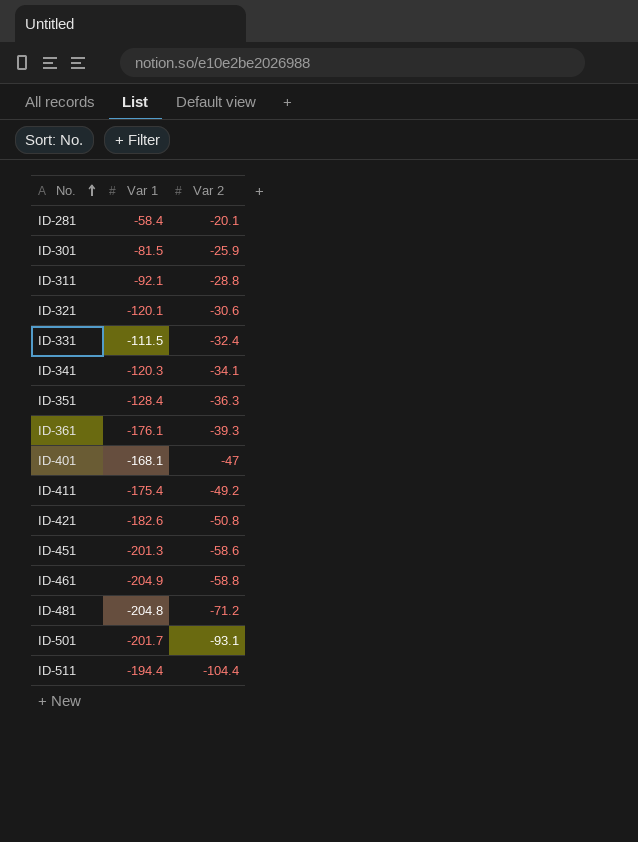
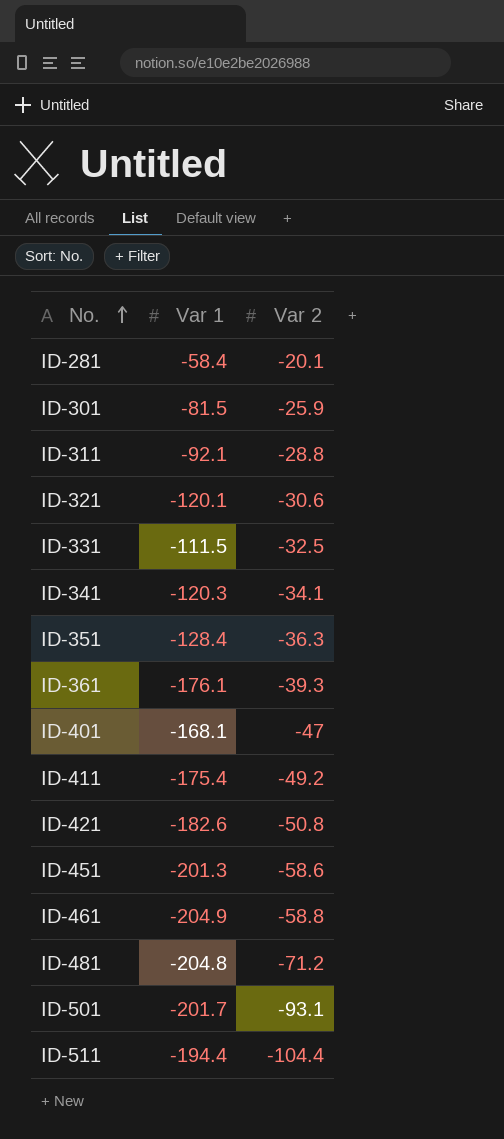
ID-331 | Var 2: -32.4 -> -32.5

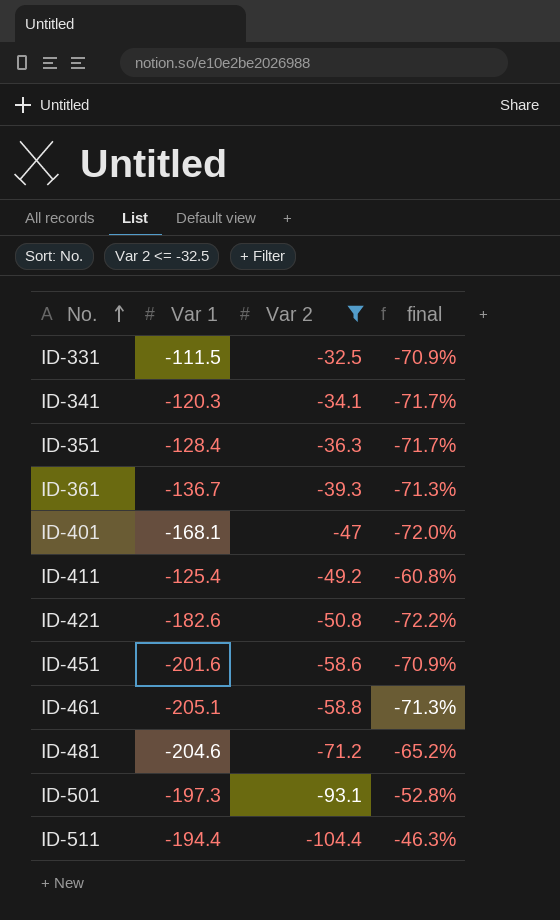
filter: none -> Var 2 <= -32.5
column final | formula: none -> ([Var 2] - [Var 1]) / [Var 1]
ID-361 | Var 1: -176.1 -> -136.7
ID-411 | Var 1: -175.4 -> -125.4
ID-451 | Var 1: -201.3 -> -201.6
ID-461 | Var 1: -204.9 -> -205.1
ID-481 | Var 1: -204.8 -> -204.6
ID-501 | Var 1: -201.7 -> -197.3

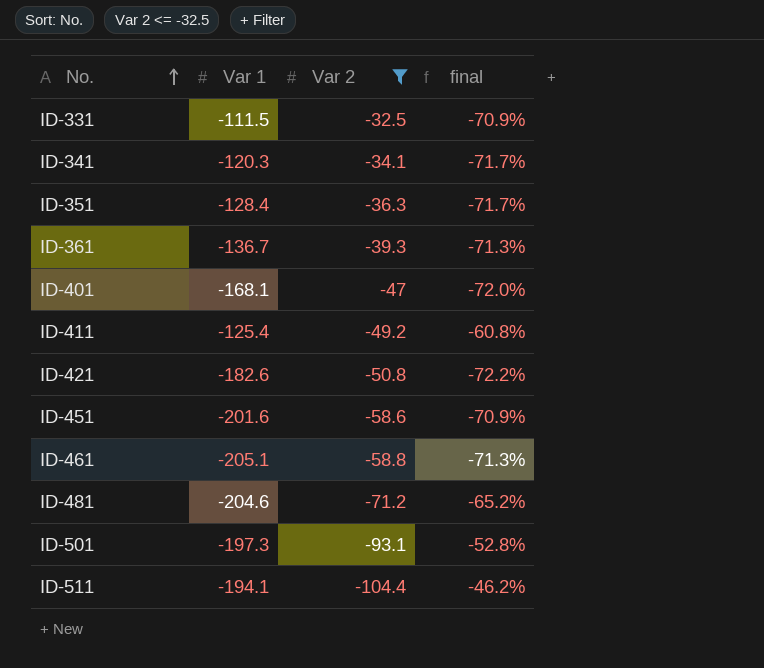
ID-511 | Var 1: -194.4 -> -194.1
ID-511 | final: -46.3% -> -46.2%

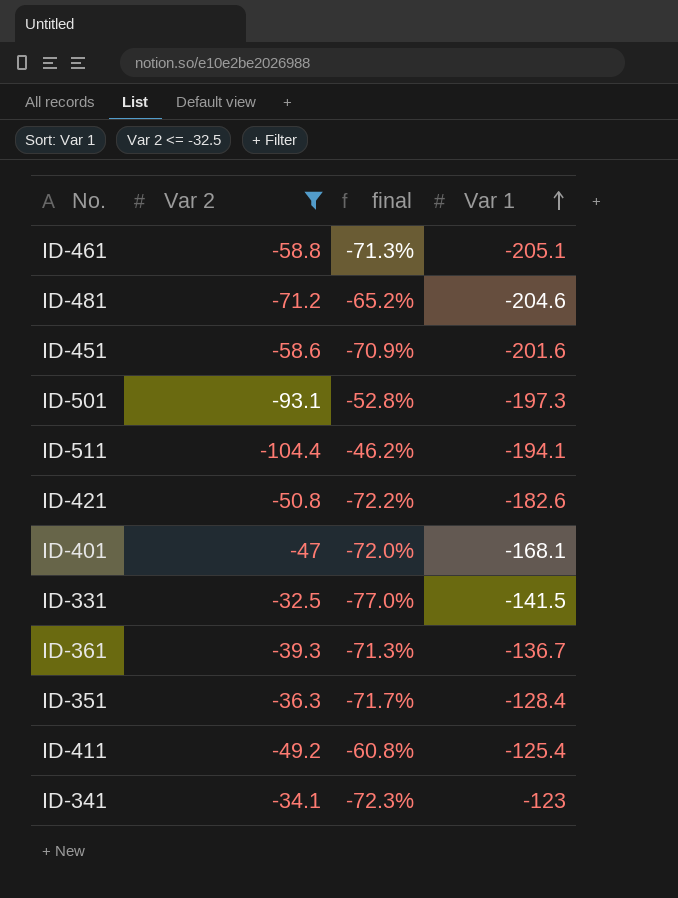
row order: No. ascending -> Var 1 ascending
column Var 1 | position: 2 -> 4
ID-331 | final: -70.9% -> -77.0%
ID-331 | Var 1: -111.5 -> -141.5
ID-341 | final: -71.7% -> -72.3%
ID-341 | Var 1: -120.3 -> -123

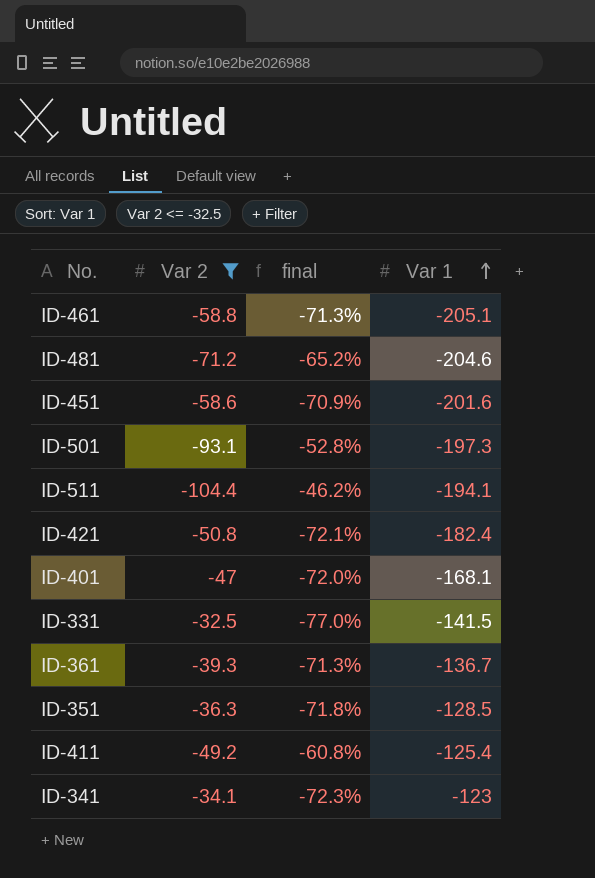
ID-421 | final: -72.2% -> -72.1%
ID-421 | Var 1: -182.6 -> -182.4
ID-351 | final: -71.7% -> -71.8%
ID-351 | Var 1: -128.4 -> -128.5

